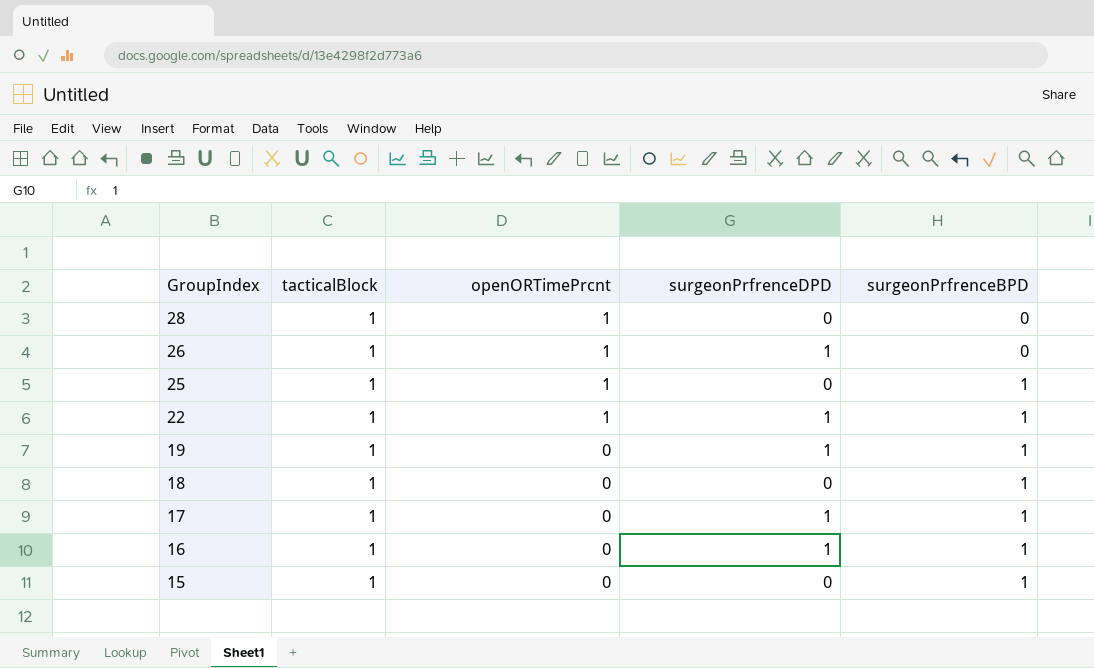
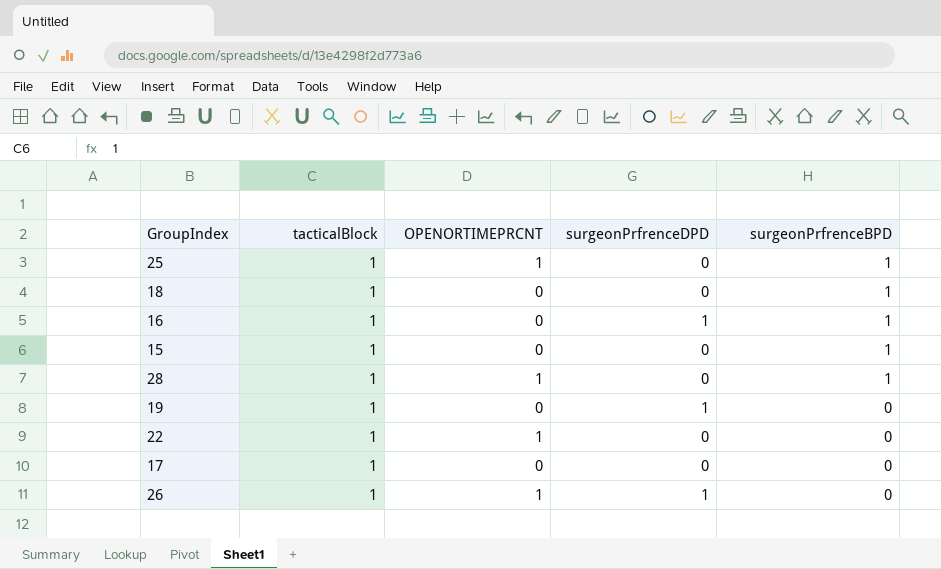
row order: GroupIndex descending -> surgeonPrfrenceBPD descending
column name: openORTimePrcnt -> OPENORTIMEPRCNT
28 | surgeonPrfrenceBPD: 0 -> 1
19 | surgeonPrfrenceBPD: 1 -> 0
22 | surgeonPrfrenceDPD: 1 -> 0
22 | surgeonPrfrenceBPD: 1 -> 0
17 | surgeonPrfrenceDPD: 1 -> 0
17 | surgeonPrfrenceBPD: 1 -> 0

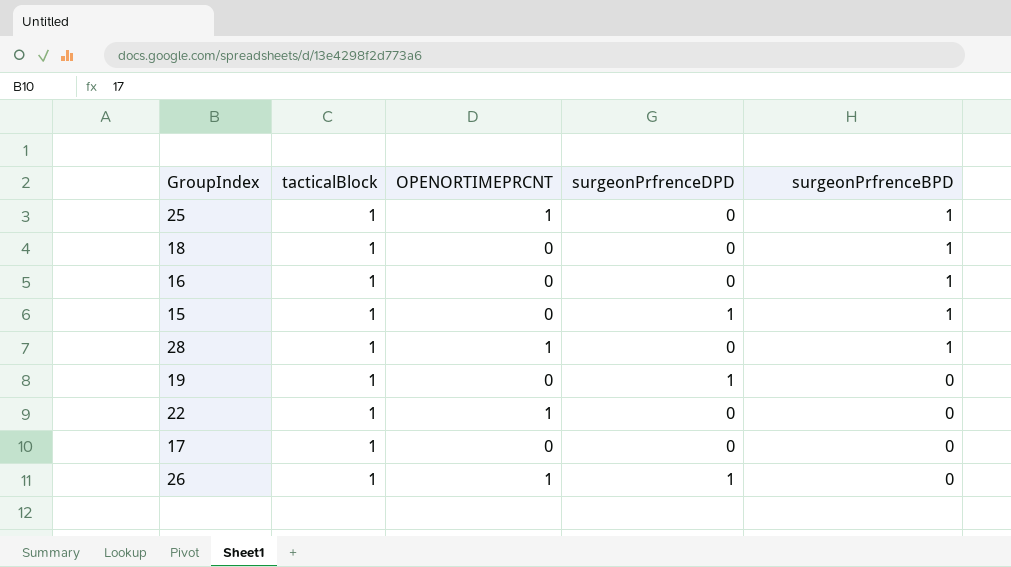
16 | surgeonPrfrenceDPD: 1 -> 0
15 | surgeonPrfrenceDPD: 0 -> 1

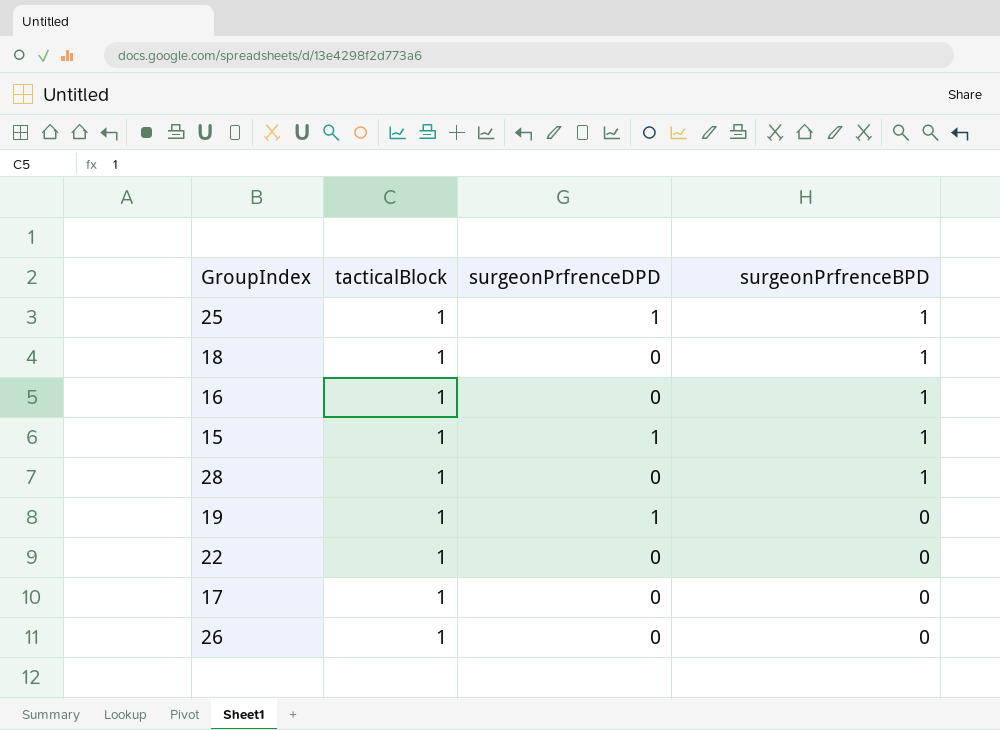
column OPENORTIMEPRCNT | position: 3 -> none
25 | surgeonPrfrenceDPD: 0 -> 1
26 | surgeonPrfrenceDPD: 1 -> 0

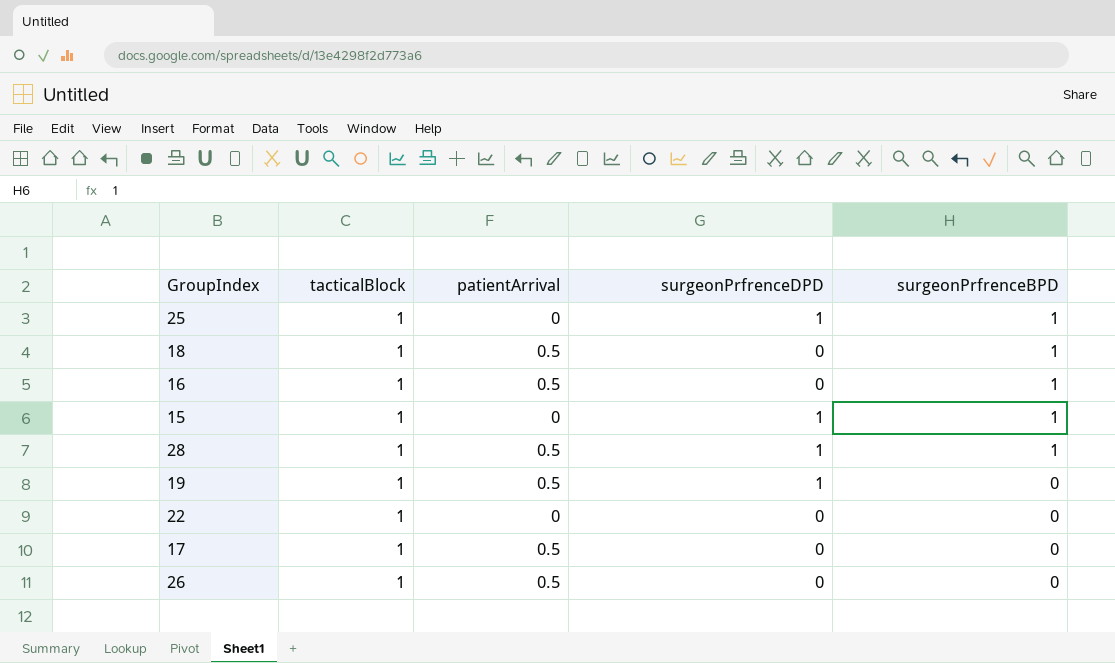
column patientArrival | position: none -> 3
28 | surgeonPrfrenceDPD: 0 -> 1

